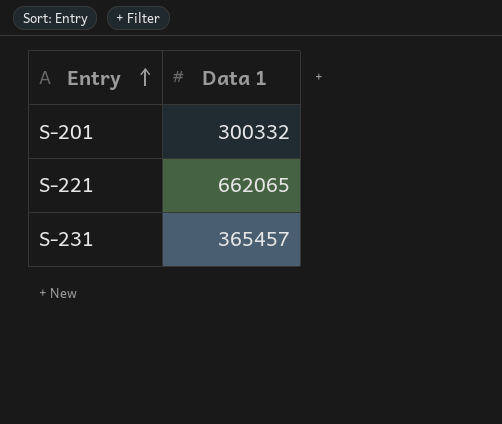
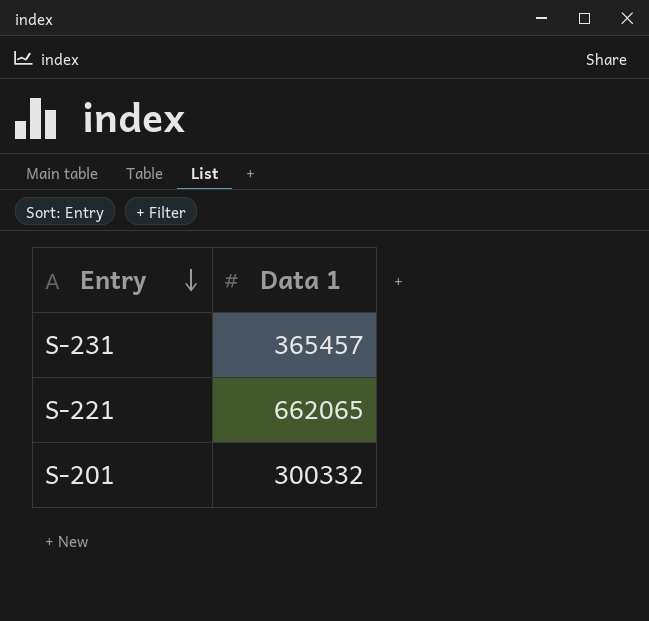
row order: Entry ascending -> Entry descending

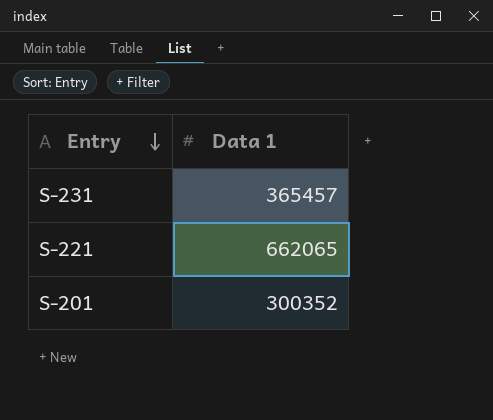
S-201 | Data 1: 300332 -> 300352

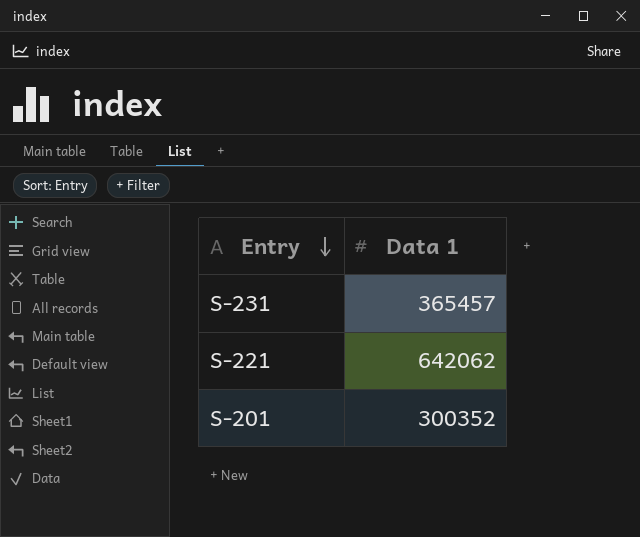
S-221 | Data 1: 662065 -> 642062

